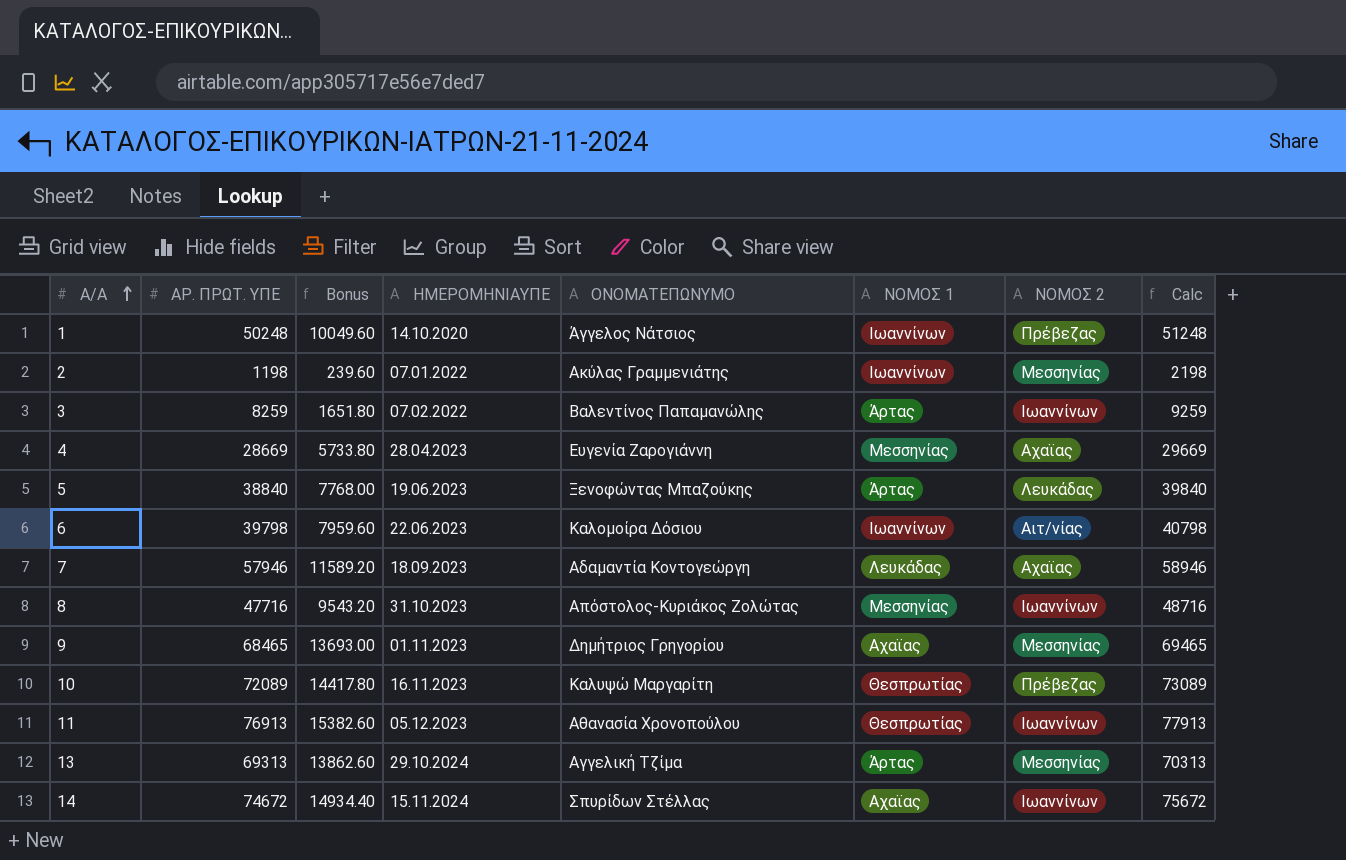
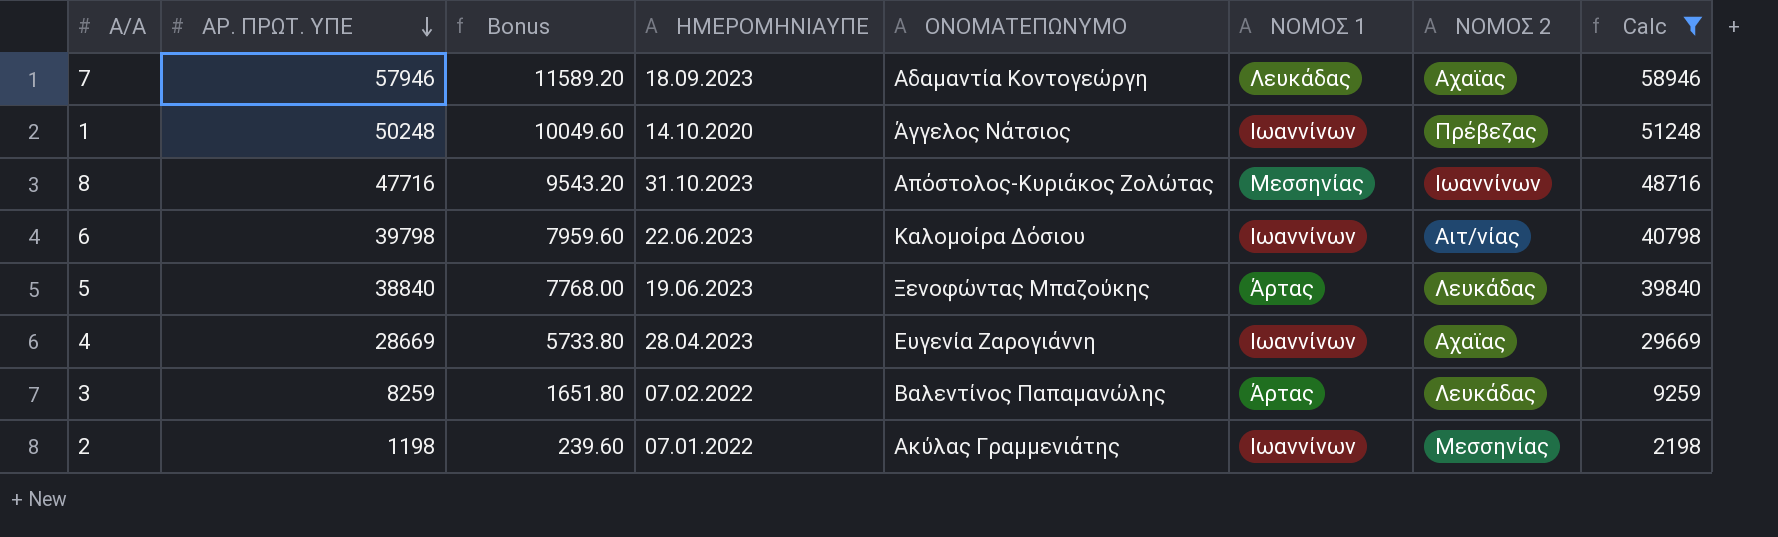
filter: none -> Calc <= 58946
row order: Α/Α ascending -> ΑΡ. ΠΡΩΤ. ΥΠΕ descending
4 | ΝΟΜΟΣ 1: Μεσσηνίας -> Ιωαννίνων
3 | ΝΟΜΟΣ 2: Ιωαννίνων -> Λευκάδας

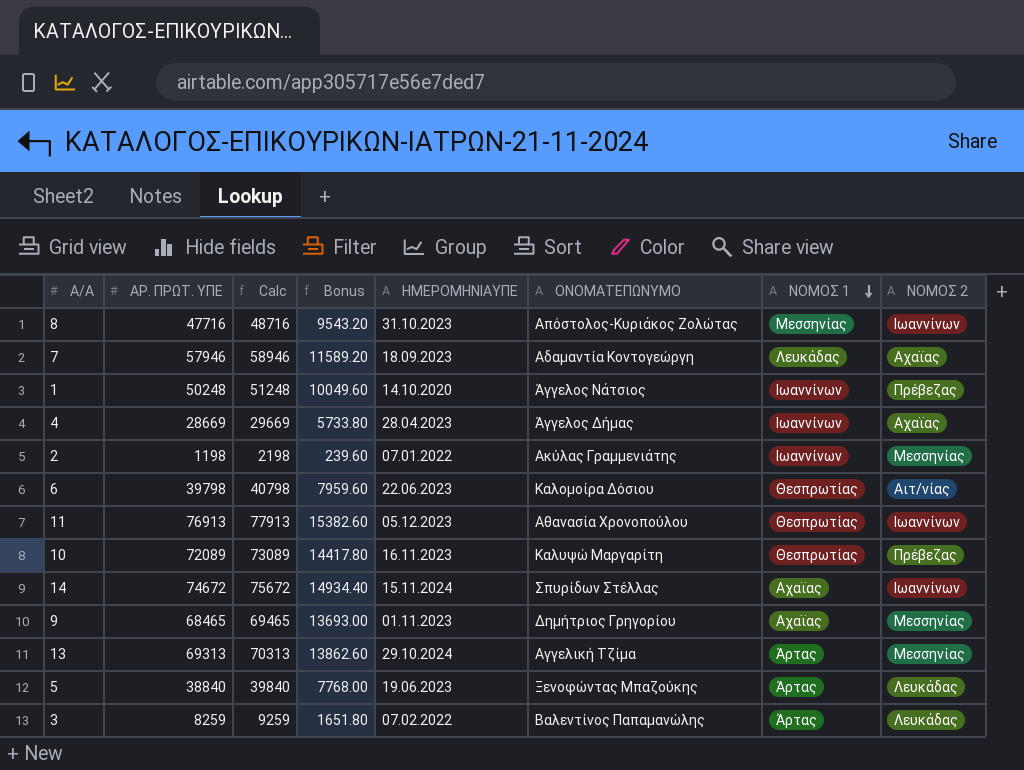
filter: Calc <= 58946 -> none
row order: ΑΡ. ΠΡΩΤ. ΥΠΕ descending -> ΝΟΜΟΣ 1 descending
column Calc | position: 8 -> 3
4 | ΟΝΟΜΑΤΕΠΩΝΥΜΟ: Ευγενία Ζαρογιάννη -> Άγγελος Δήμας
6 | ΝΟΜΟΣ 1: Ιωαννίνων -> Θεσπρωτίας

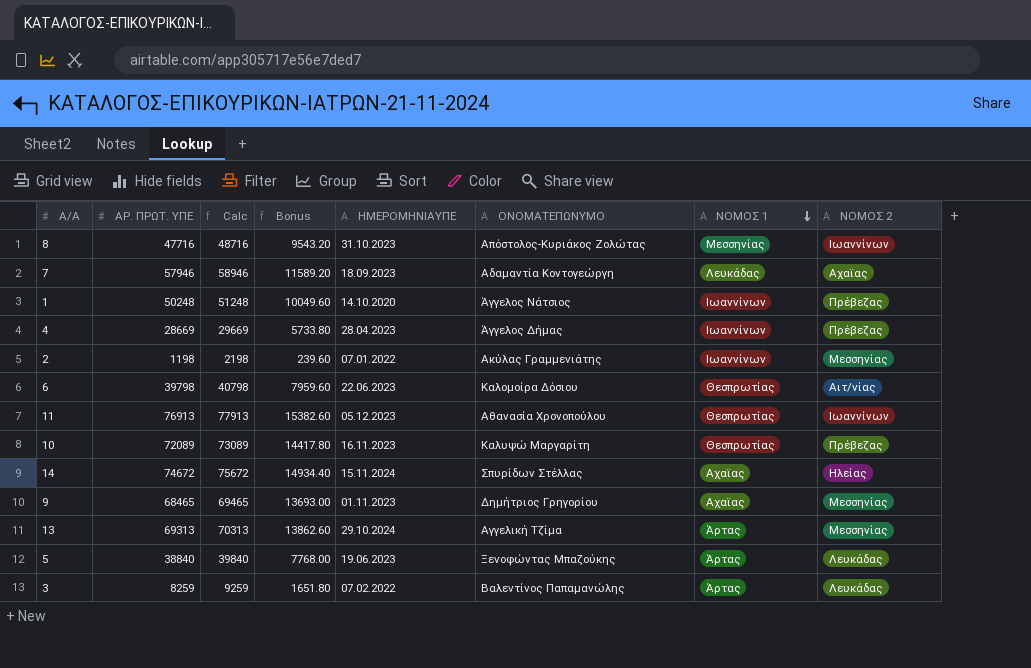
4 | ΝΟΜΟΣ 2: Αχαϊας -> Πρέβεζας
14 | ΝΟΜΟΣ 2: Ιωαννίνων -> Ηλείας

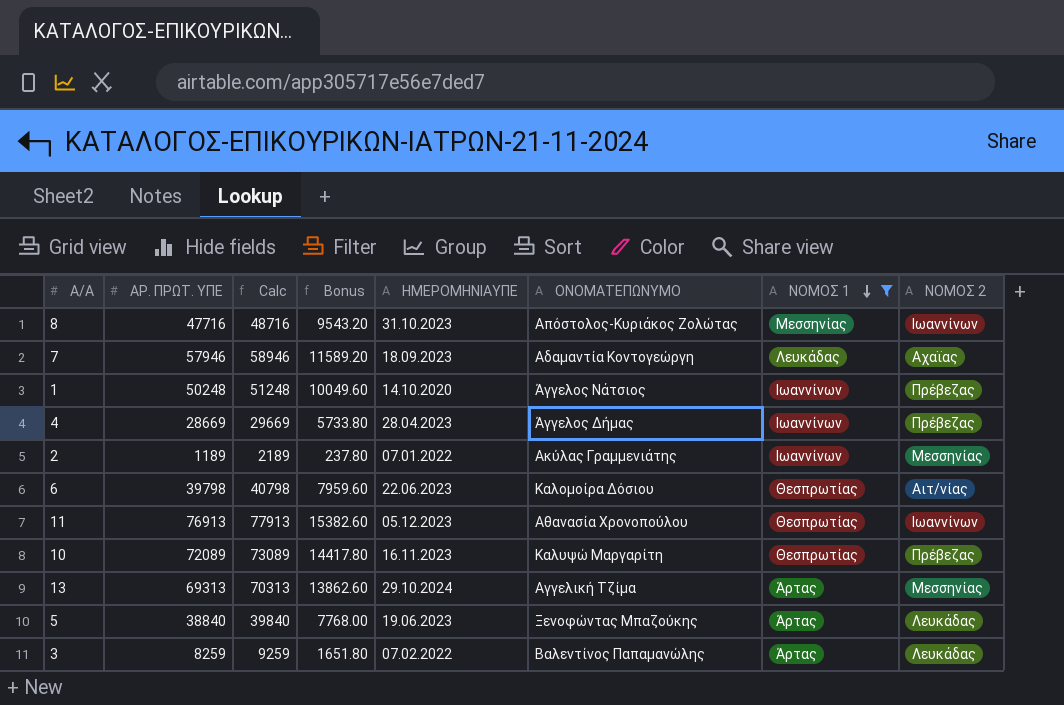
filter: none -> ΝΟΜΟΣ 1 != Αχαϊας
2 | ΑΡ. ΠΡΩΤ. ΥΠΕ: 1198 -> 1189
2 | Calc: 2198 -> 2189
2 | Bonus: 239.60 -> 237.80

